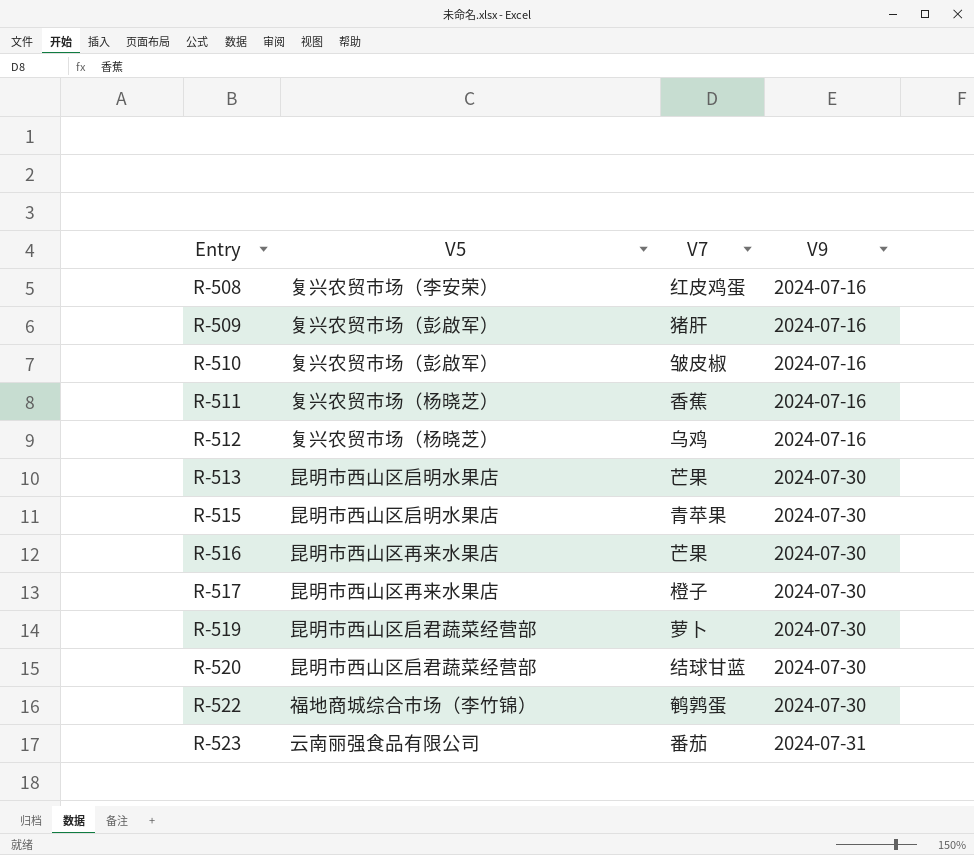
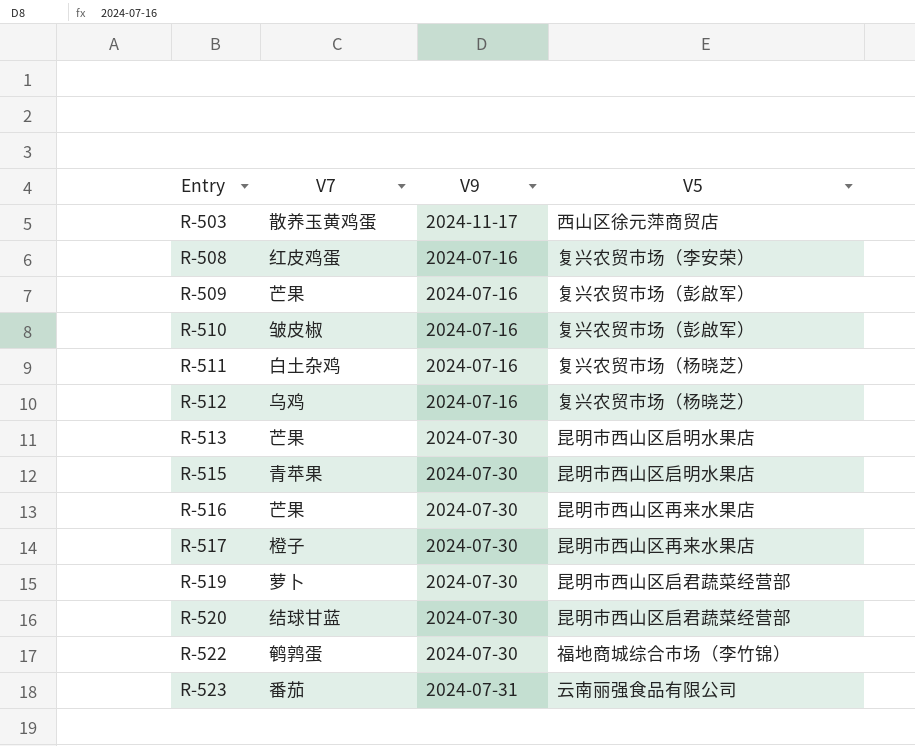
column V5 | position: 2 -> 4
row R-503: none -> 散养玉黄鸡蛋 | 2024-11-17 | 西山区徐元萍商贸店
R-509 | V7: 猪肝 -> 芒果
R-511 | V7: 香蕉 -> 白土杂鸡

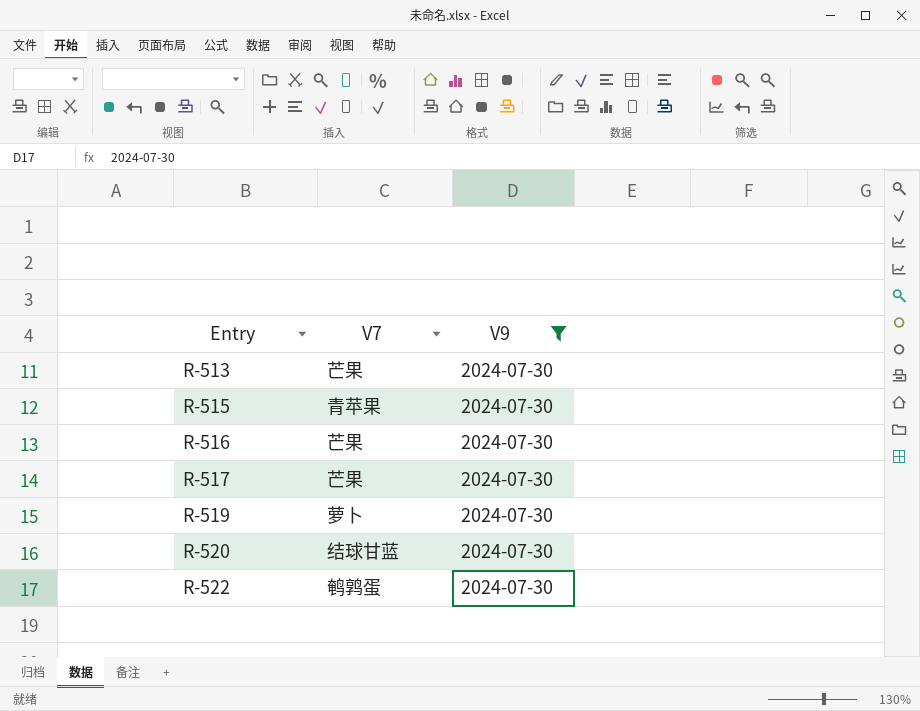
filter: none -> V9 = 2024-07-30
column V5 | position: 4 -> none
R-517 | V7: 橙子 -> 芒果

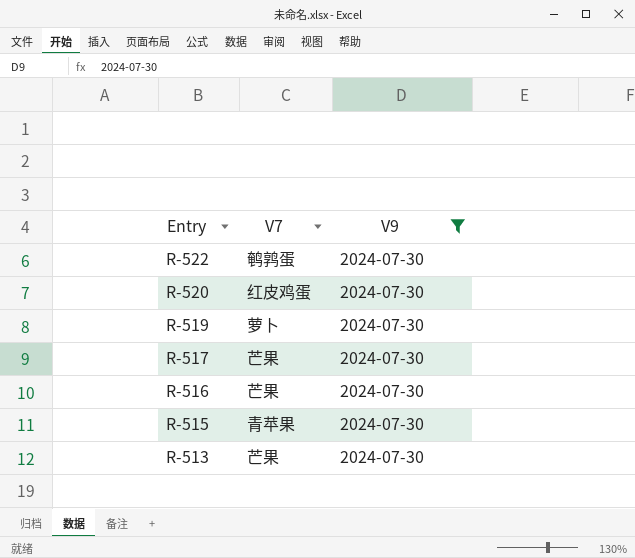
row order: Entry ascending -> Entry descending
R-520 | V7: 结球甘蓝 -> 红皮鸡蛋

